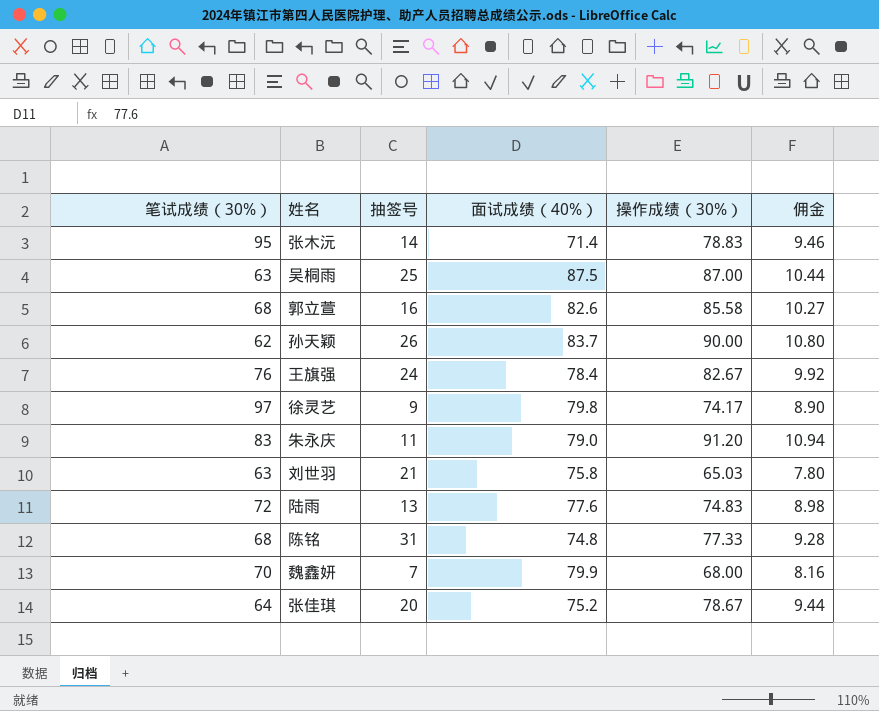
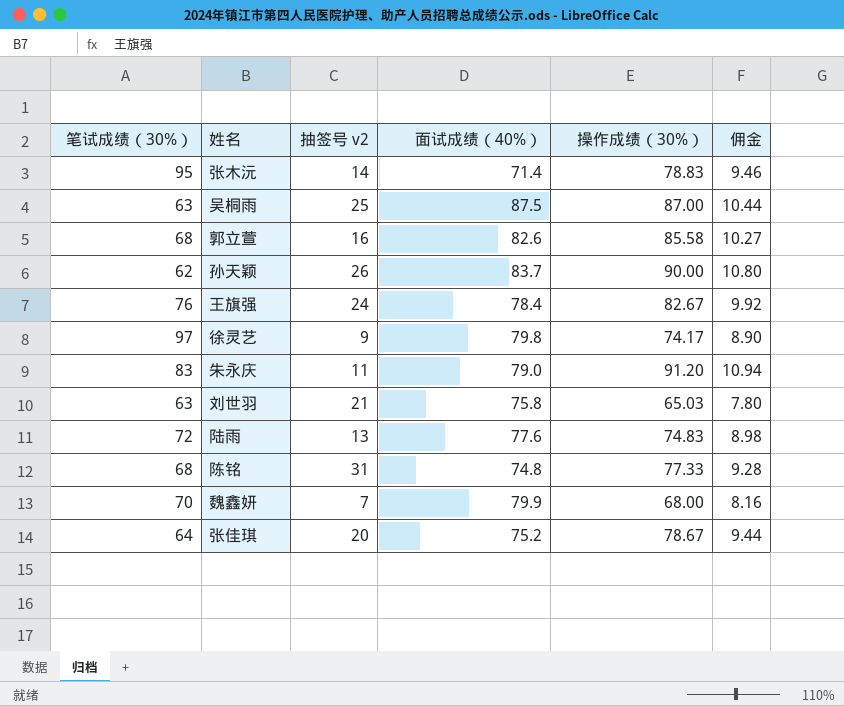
column name: 抽签号 -> 抽签号 v2

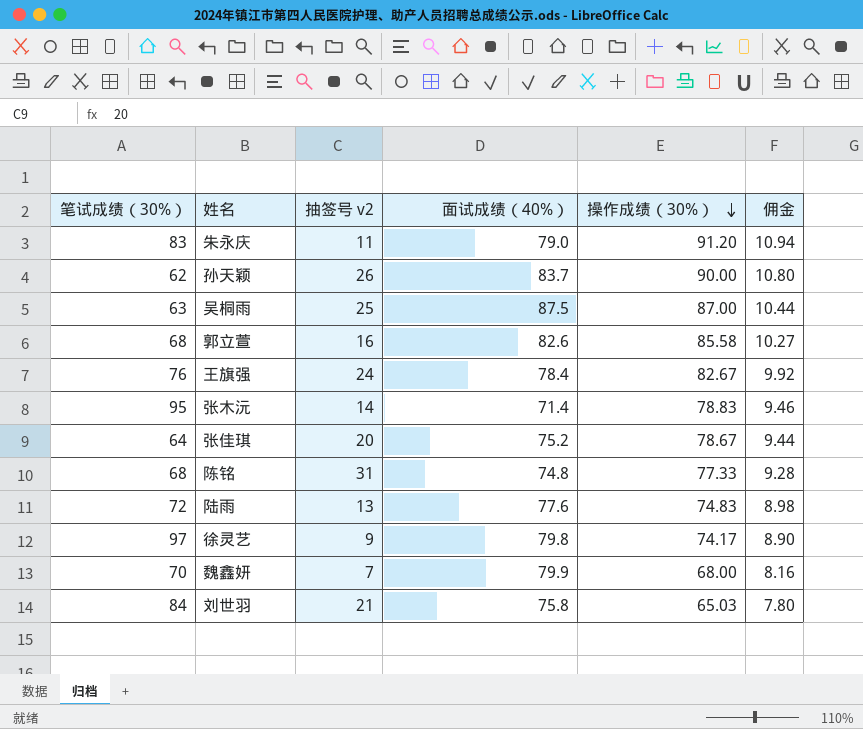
row order: none -> 操作成绩（30%） descending
刘世羽 | 笔试成绩（30%）: 63 -> 84

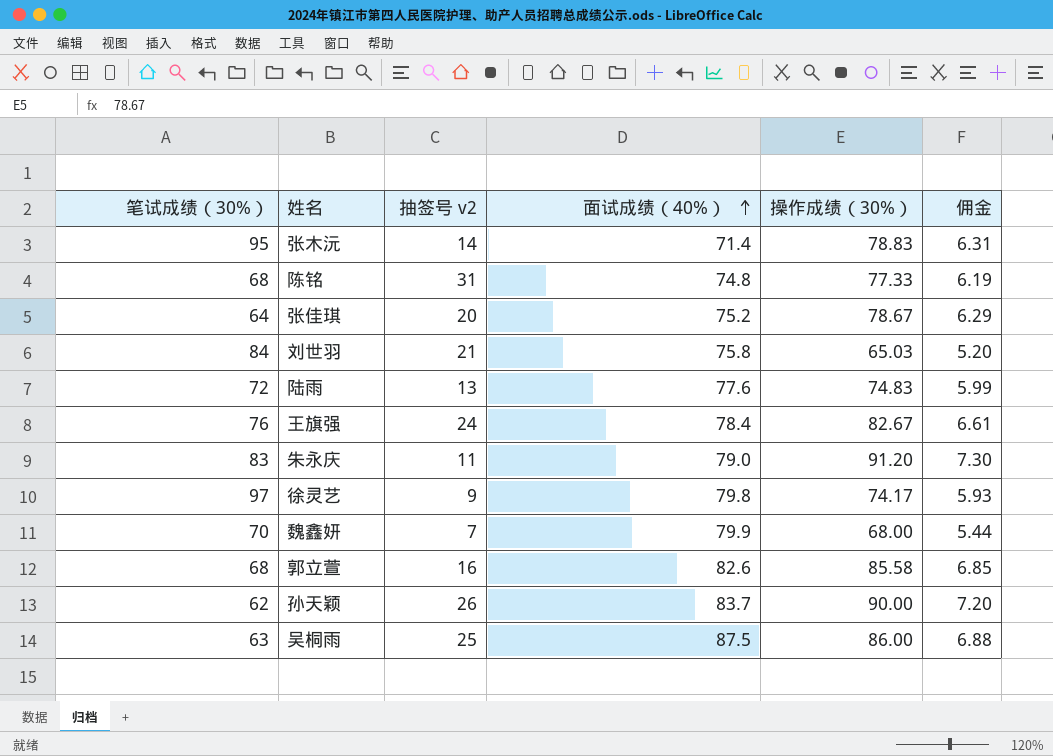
row order: 操作成绩（30%） descending -> 面试成绩（40%） ascending
column 佣金 | formula: [操作成绩（30%）] * 0.12 -> [操作成绩（30%）] * 0.08
吴桐雨 | 操作成绩（30%）: 87.00 -> 86.00

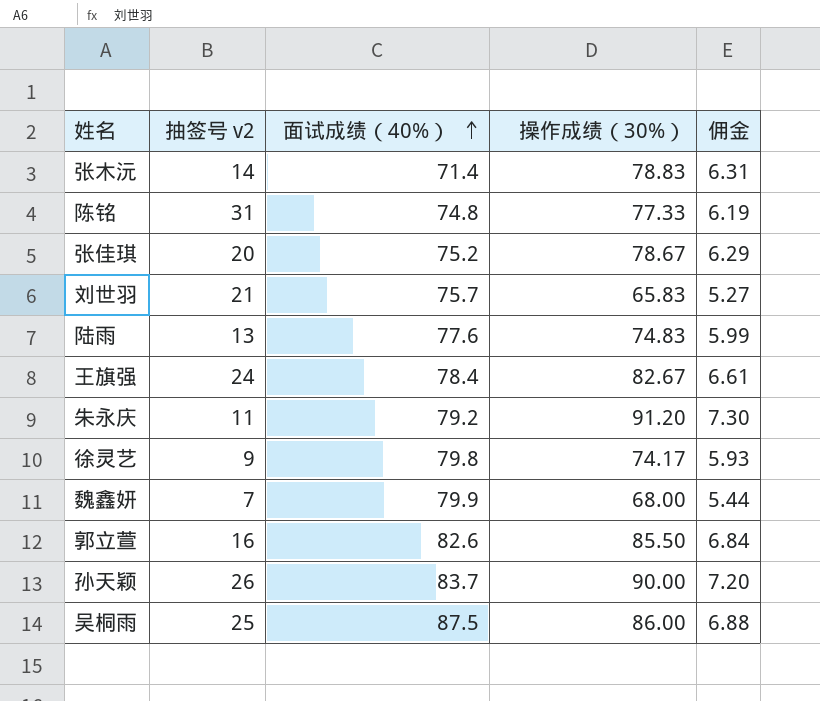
column 笔试成绩（30%） | position: 1 -> none
刘世羽 | 面试成绩（40%）: 75.8 -> 75.7
刘世羽 | 操作成绩（30%）: 65.03 -> 65.83
刘世羽 | 佣金: 5.20 -> 5.27
朱永庆 | 面试成绩（40%）: 79.0 -> 79.2
郭立萱 | 操作成绩（30%）: 85.58 -> 85.50
郭立萱 | 佣金: 6.85 -> 6.84

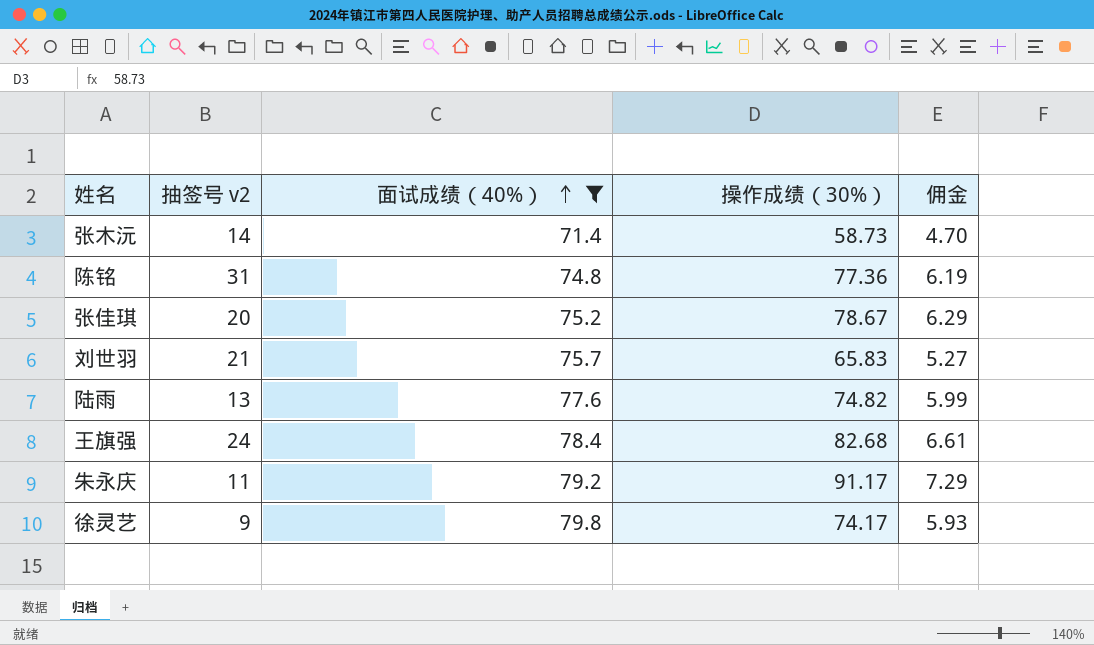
filter: none -> 面试成绩（40%） <= 79.8
张木沅 | 操作成绩（30%）: 78.83 -> 58.73
张木沅 | 佣金: 6.31 -> 4.70
陈铭 | 操作成绩（30%）: 77.33 -> 77.36
陆雨 | 操作成绩（30%）: 74.83 -> 74.82
王旗强 | 操作成绩（30%）: 82.67 -> 82.68
朱永庆 | 操作成绩（30%）: 91.20 -> 91.17
朱永庆 | 佣金: 7.30 -> 7.29

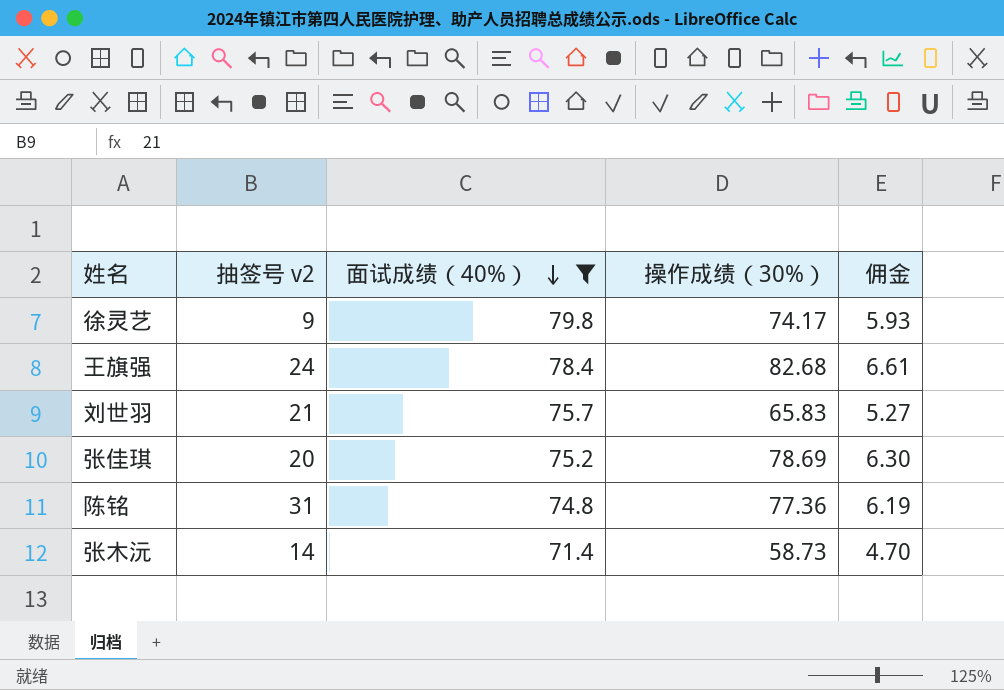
row order: 面试成绩（40%） ascending -> 面试成绩（40%） descending
row 陆雨: 13 | 77.6 | 74.82 | 5.99 -> none
row 朱永庆: 11 | 79.2 | 91.17 | 7.29 -> none
张佳琪 | 操作成绩（30%）: 78.67 -> 78.69
张佳琪 | 佣金: 6.29 -> 6.30

